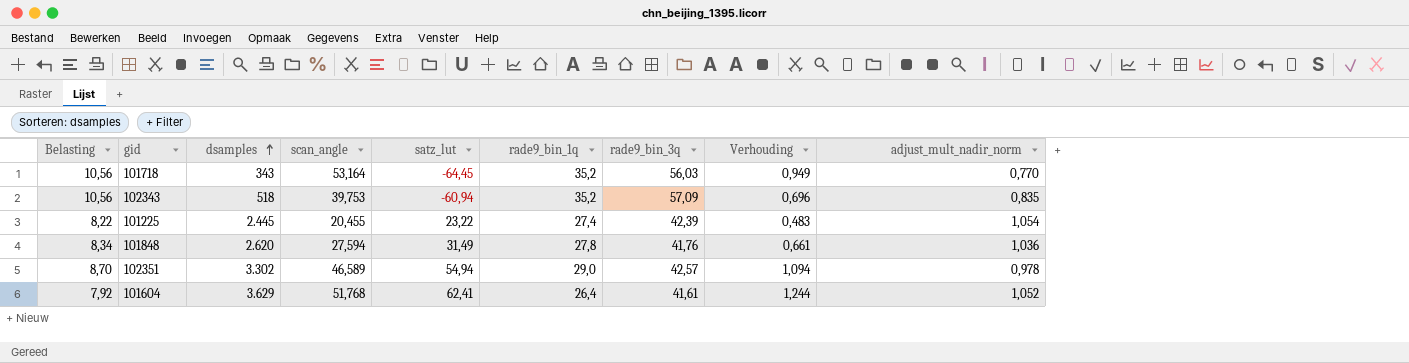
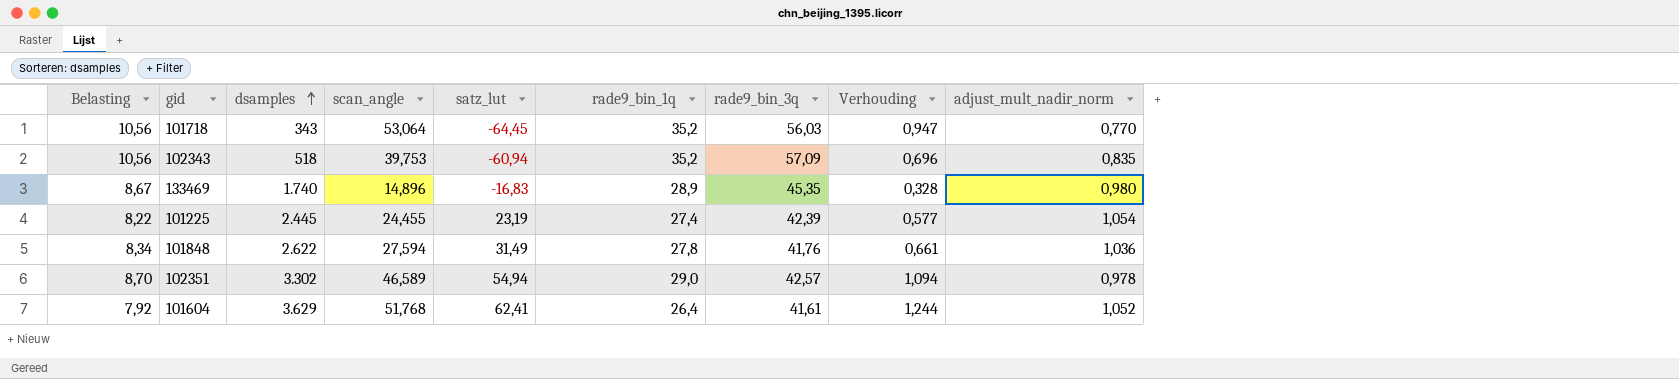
101718 | scan_angle: 53,164 -> 53,064
101718 | Verhouding: 0,949 -> 0,947
row 133469: none -> 8,67 | 1.740 | 14,896 | -16,83 | 28,9 | 45,35 | 0,328 | 0,980
101225 | scan_angle: 20,455 -> 24,455
101225 | satz_lut: 23,22 -> 23,19
101225 | Verhouding: 0,483 -> 0,577
101848 | dsamples: 2.620 -> 2.622

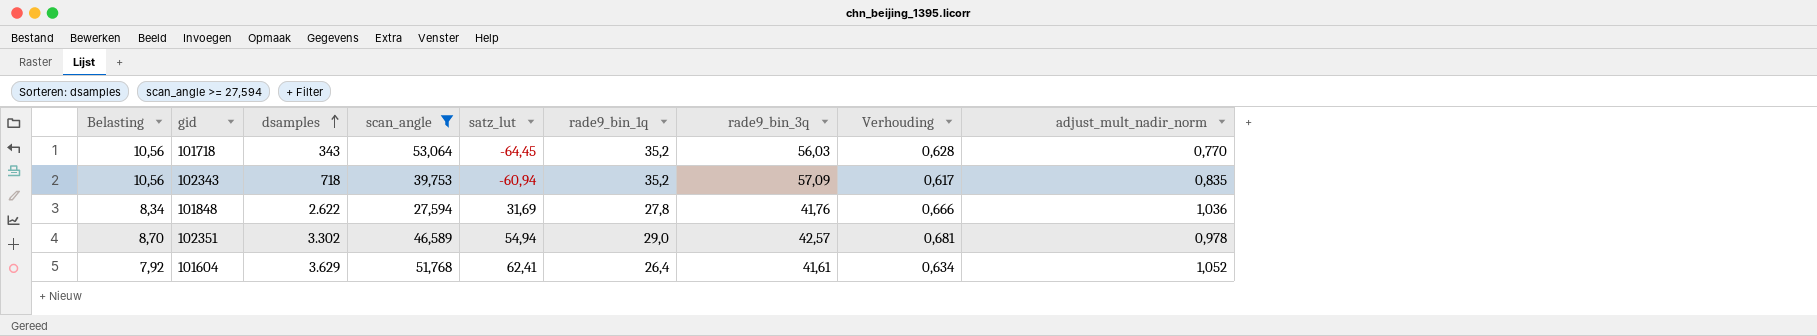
filter: none -> scan_angle >= 27,594
column Verhouding | formula: [scan_angle] / [rade9_bin_3q] -> [rade9_bin_1q] / [rade9_bin_3q]
102343 | dsamples: 518 -> 718
101848 | satz_lut: 31,49 -> 31,69

